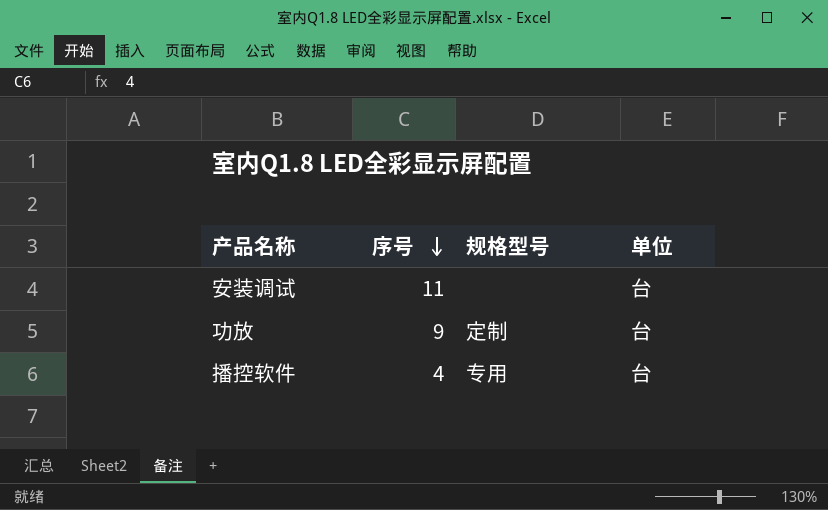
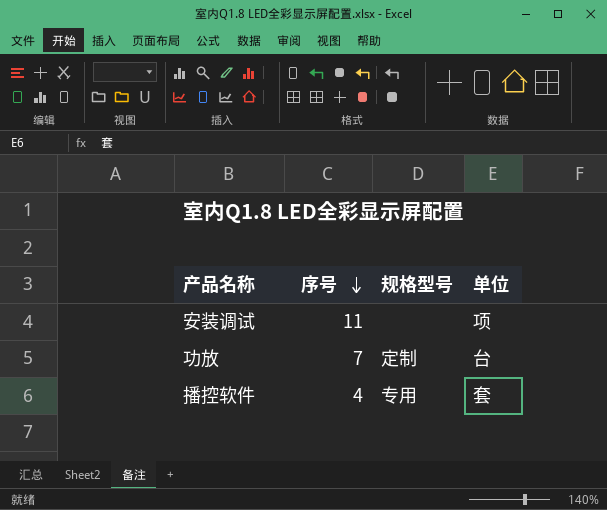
安装调试 | 单位: 台 -> 项
功放 | 序号: 9 -> 7
播控软件 | 单位: 台 -> 套

